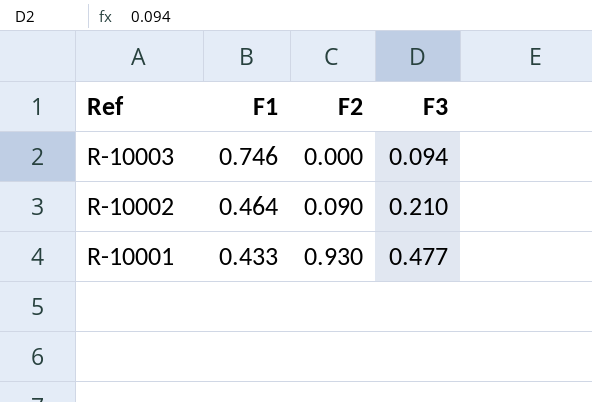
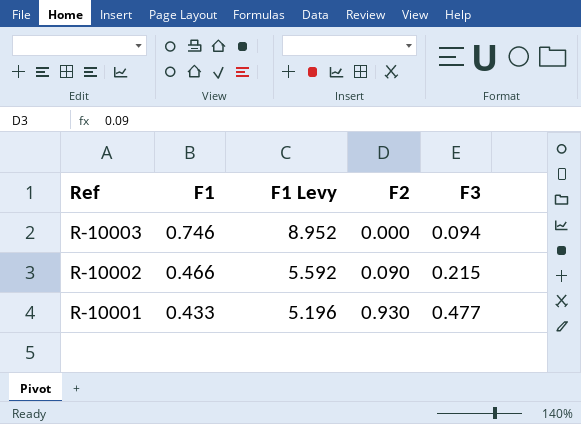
column F1 Levy | formula: none -> [F1] * 12
R-10002 | F1: 0.464 -> 0.466
R-10002 | F3: 0.210 -> 0.215

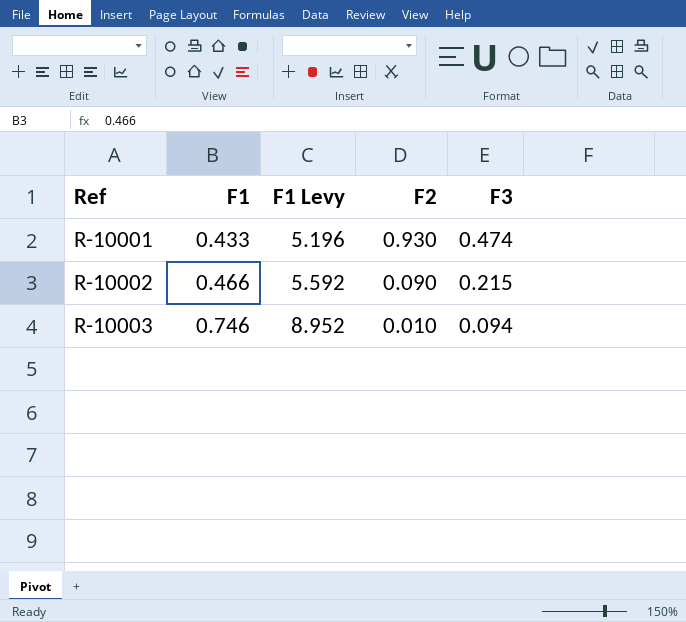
row order: Ref descending -> Ref ascending
R-10001 | F3: 0.477 -> 0.474
R-10003 | F2: 0.000 -> 0.010

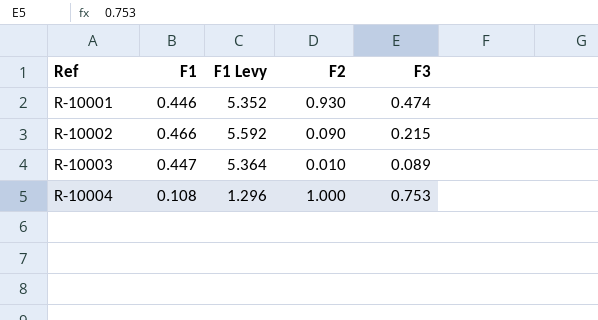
R-10001 | F1: 0.433 -> 0.446
R-10001 | F1 Levy: 5.196 -> 5.352
R-10003 | F1: 0.746 -> 0.447
R-10003 | F1 Levy: 8.952 -> 5.364
R-10003 | F3: 0.094 -> 0.089
row R-10004: none -> 0.108 | 1.296 | 1.000 | 0.753

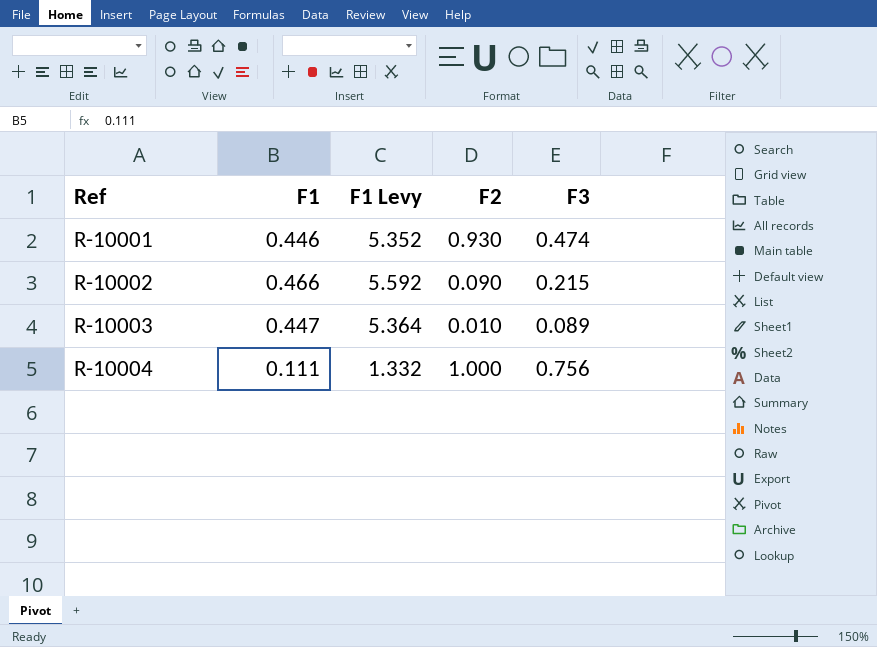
R-10004 | F1: 0.108 -> 0.111
R-10004 | F1 Levy: 1.296 -> 1.332
R-10004 | F3: 0.753 -> 0.756

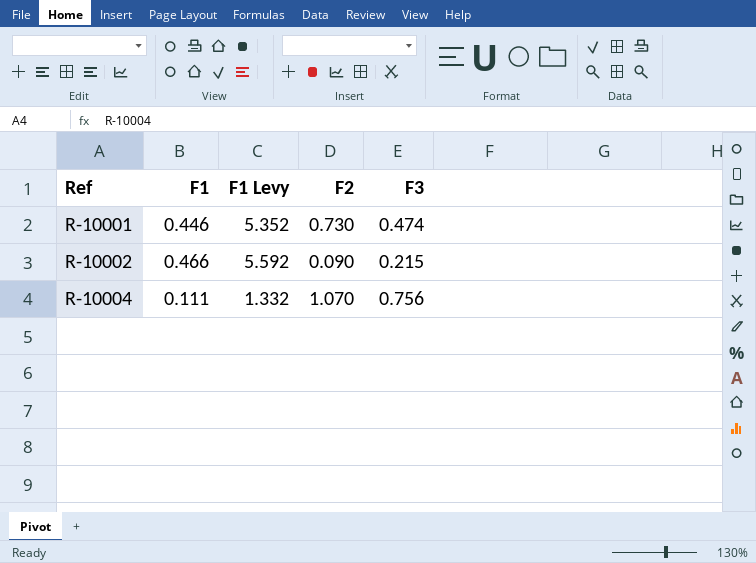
row R-10003: 0.447 | 5.364 | 0.010 | 0.089 -> none
R-10001 | F2: 0.930 -> 0.730
R-10004 | F2: 1.000 -> 1.070

